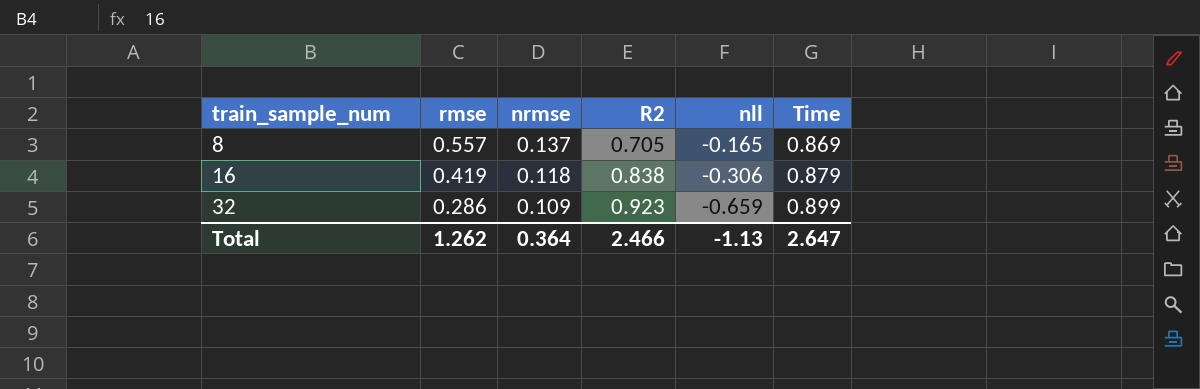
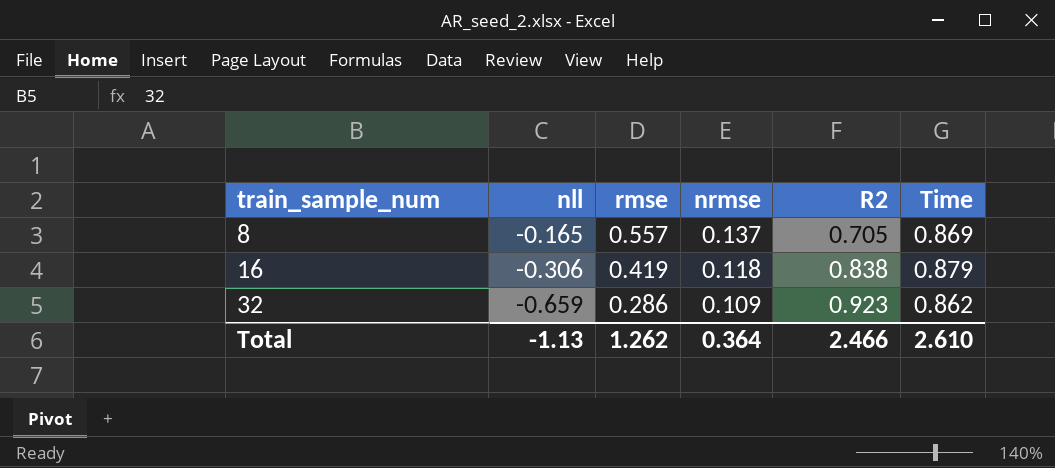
column nll | position: 5 -> 2
32 | Time: 0.899 -> 0.862
Total | Time: 2.647 -> 2.610

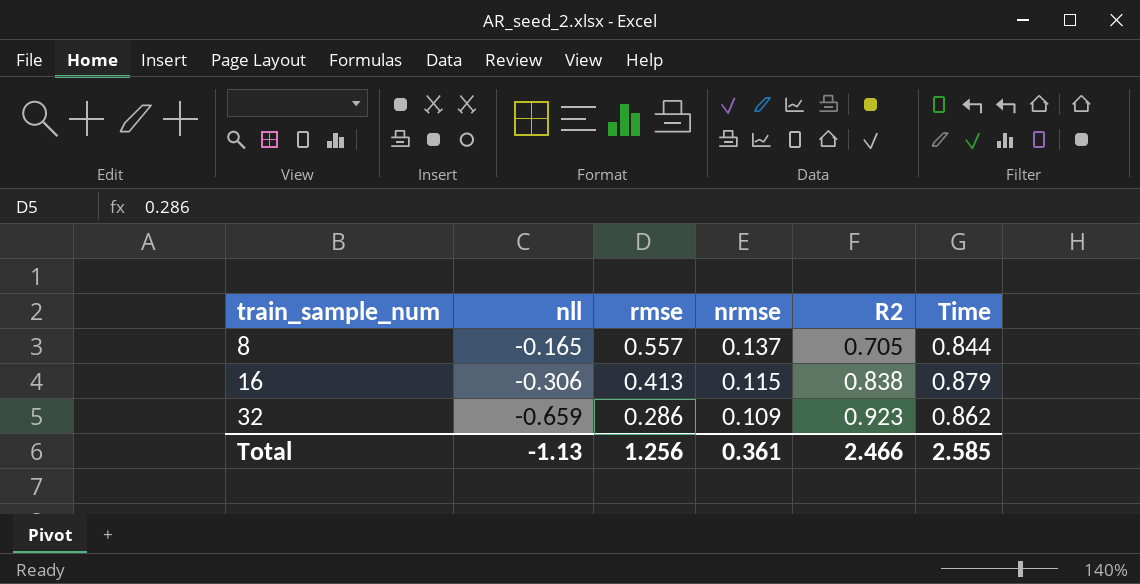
8 | Time: 0.869 -> 0.844
16 | rmse: 0.419 -> 0.413
16 | nrmse: 0.118 -> 0.115
Total | rmse: 1.262 -> 1.256
Total | nrmse: 0.364 -> 0.361
Total | Time: 2.610 -> 2.585

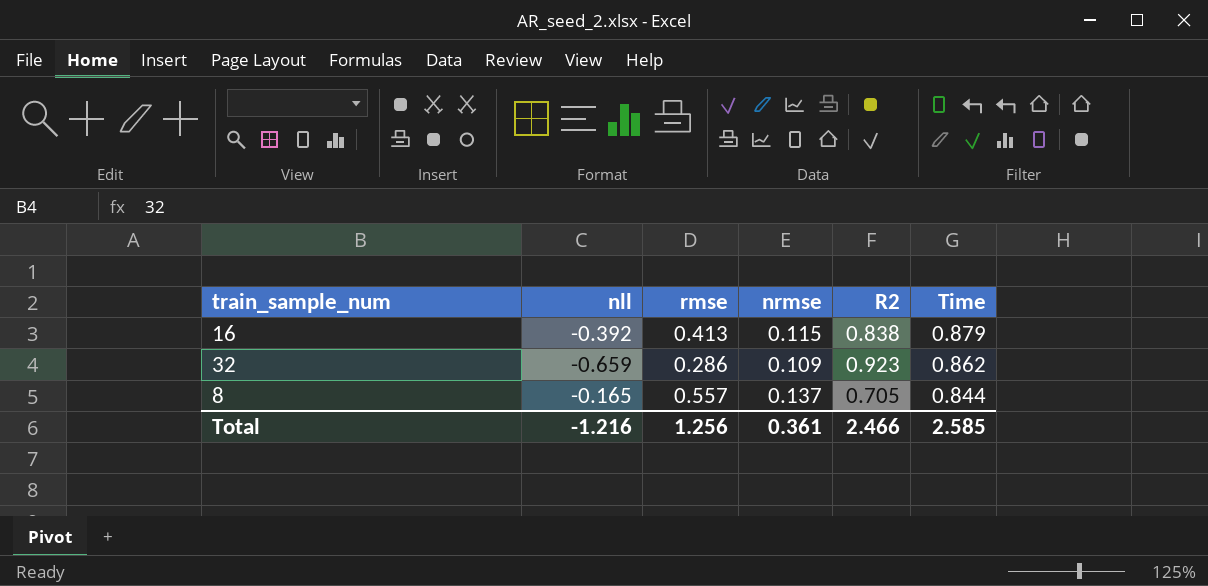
row order: train_sample_num ascending -> Time descending
16 | nll: -0.306 -> -0.392
Total | nll: -1.13 -> -1.216

